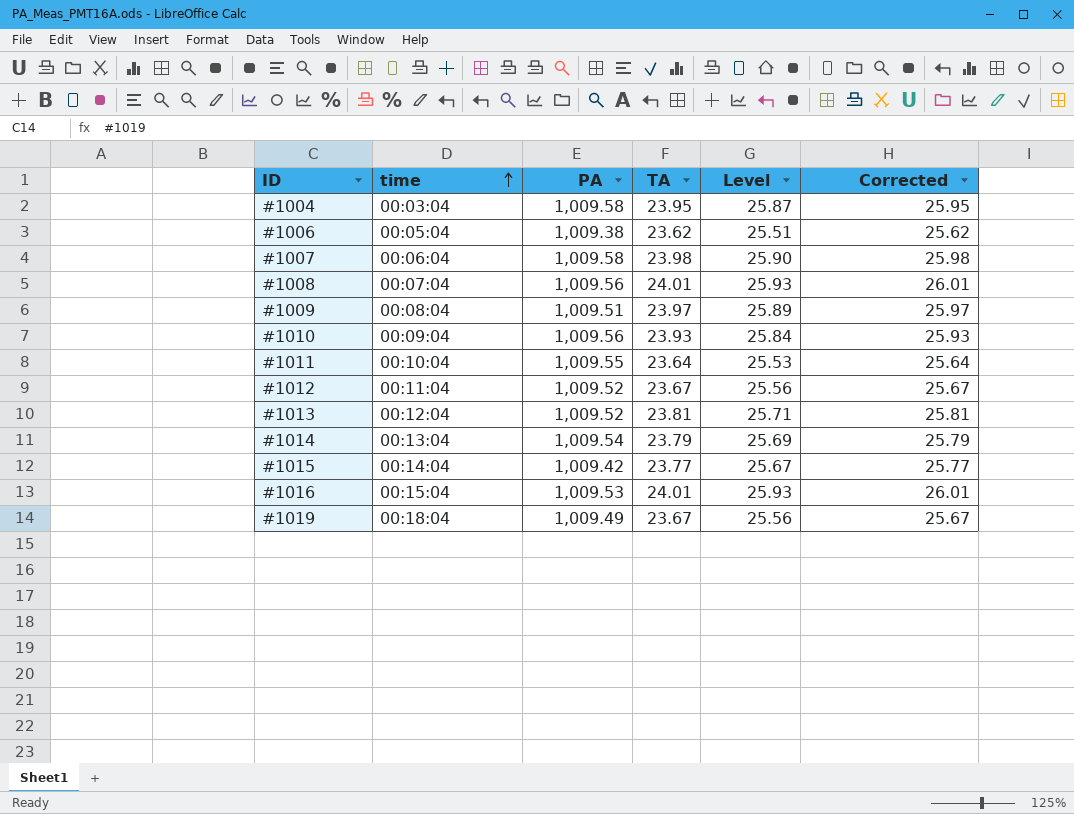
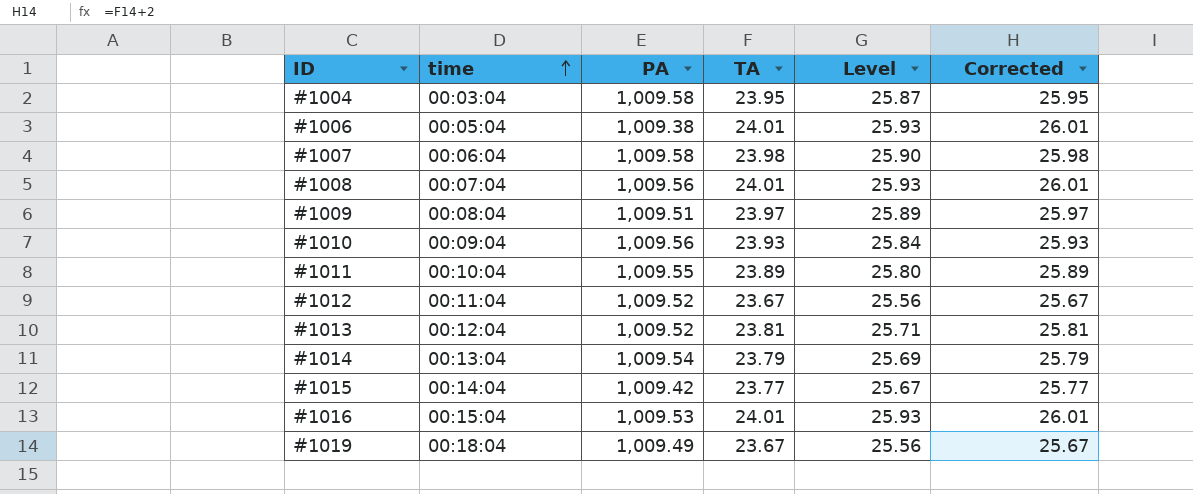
#1006 | TA: 23.62 -> 24.01
#1006 | Level: 25.51 -> 25.93
#1006 | Corrected: 25.62 -> 26.01
#1011 | TA: 23.64 -> 23.89
#1011 | Level: 25.53 -> 25.80
#1011 | Corrected: 25.64 -> 25.89

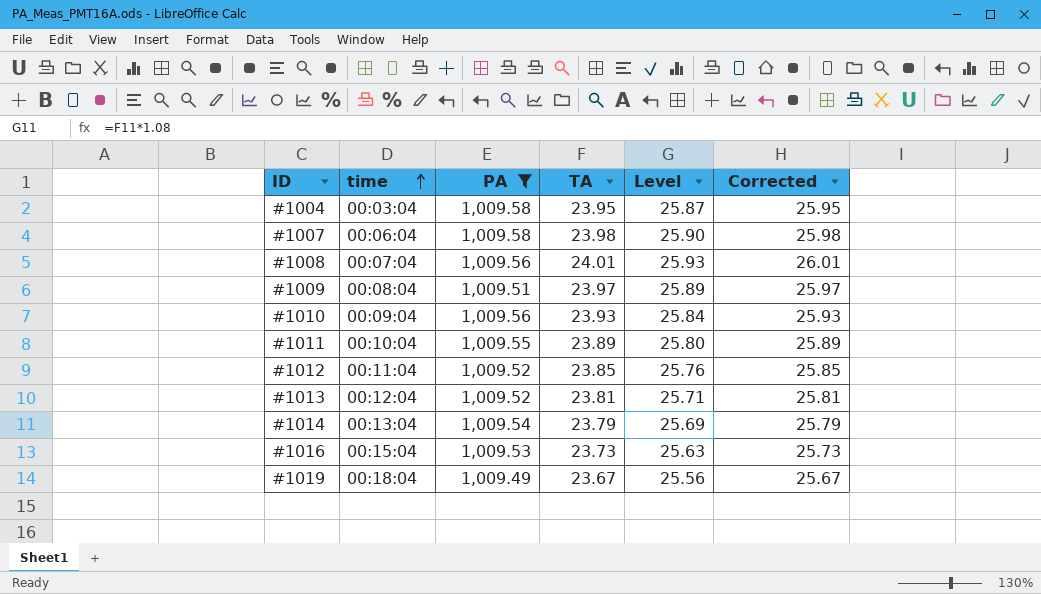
filter: none -> PA >= 1,009.49
#1012 | TA: 23.67 -> 23.85
#1012 | Level: 25.56 -> 25.76
#1012 | Corrected: 25.67 -> 25.85
#1016 | TA: 24.01 -> 23.73
#1016 | Level: 25.93 -> 25.63
#1016 | Corrected: 26.01 -> 25.73

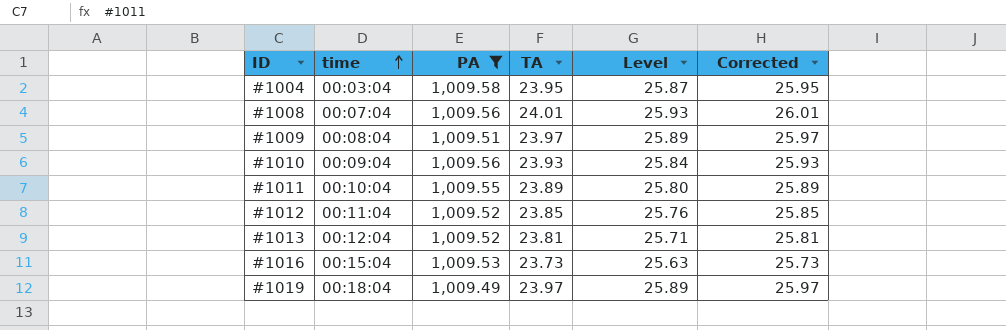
row #1007: 00:06:04 | 1,009.58 | 23.98 | 25.90 | 25.98 -> none
row #1014: 00:13:04 | 1,009.54 | 23.79 | 25.69 | 25.79 -> none
#1019 | TA: 23.67 -> 23.97
#1019 | Level: 25.56 -> 25.89
#1019 | Corrected: 25.67 -> 25.97

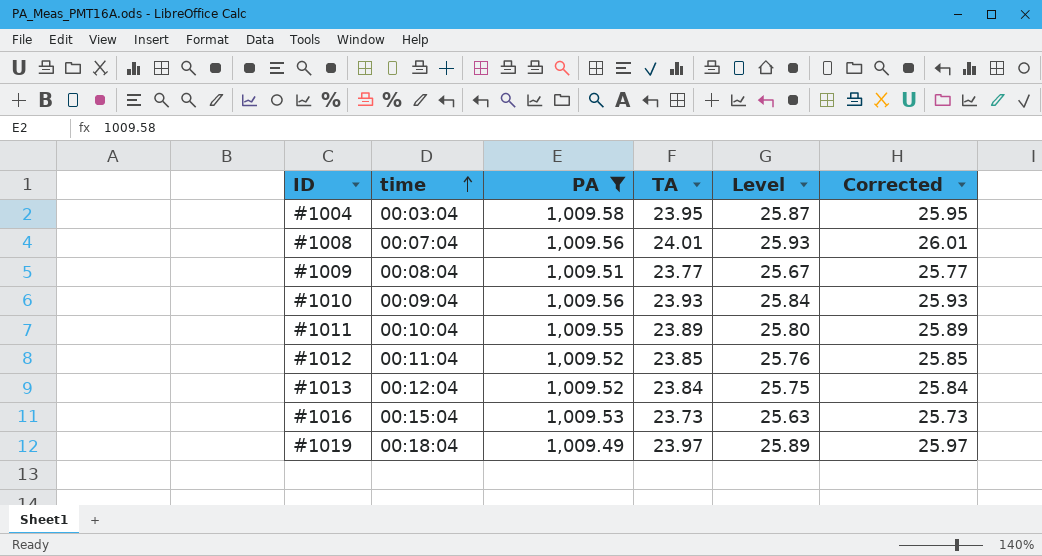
#1009 | TA: 23.97 -> 23.77
#1009 | Level: 25.89 -> 25.67
#1009 | Corrected: 25.97 -> 25.77
#1013 | TA: 23.81 -> 23.84
#1013 | Level: 25.71 -> 25.75
#1013 | Corrected: 25.81 -> 25.84

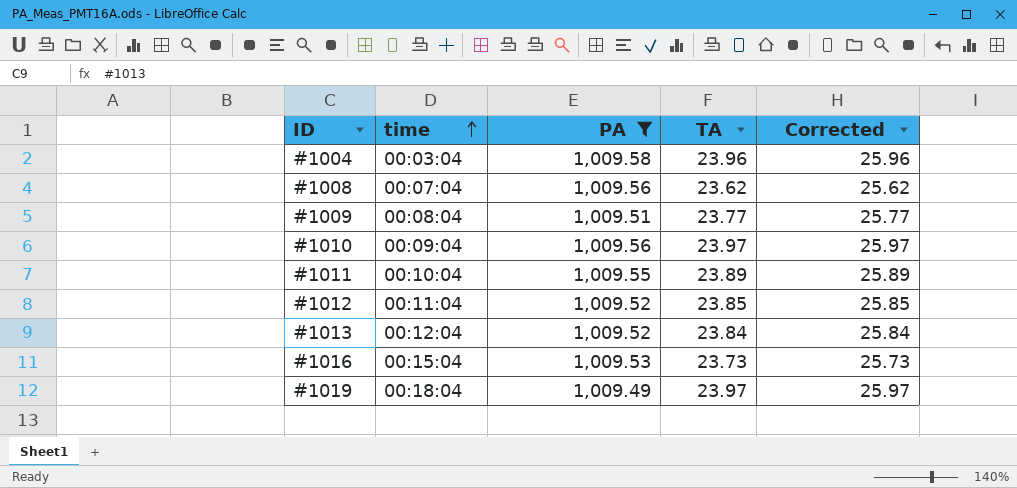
column Level | formula: [TA] * 1.08 -> none
#1004 | TA: 23.95 -> 23.96
#1004 | Corrected: 25.95 -> 25.96
#1008 | TA: 24.01 -> 23.62
#1008 | Corrected: 26.01 -> 25.62
#1010 | TA: 23.93 -> 23.97
#1010 | Corrected: 25.93 -> 25.97

